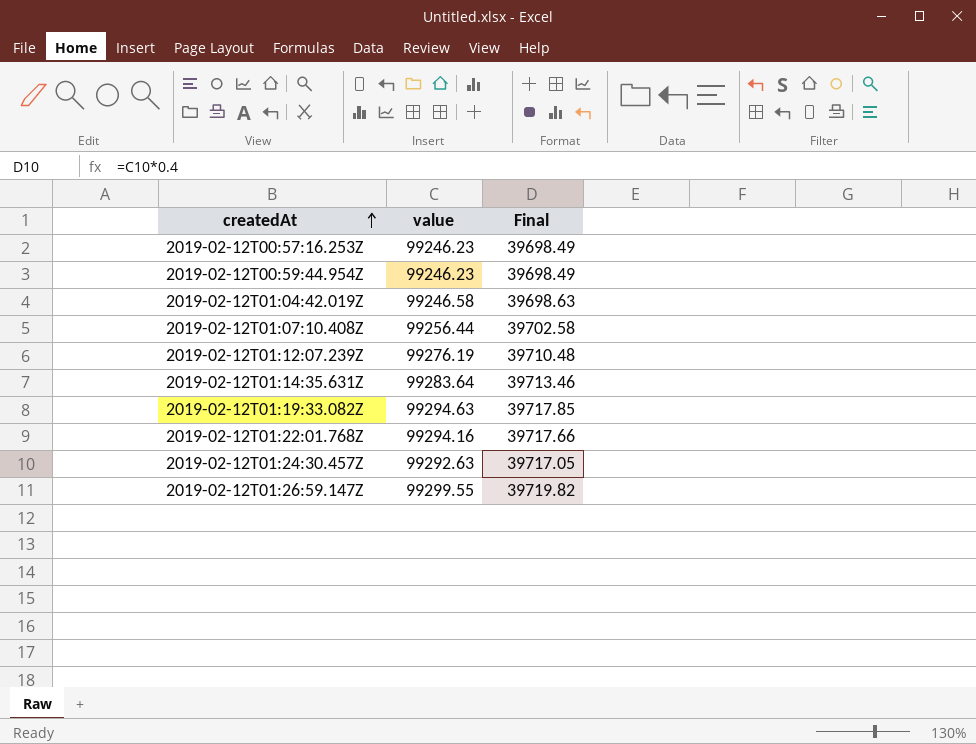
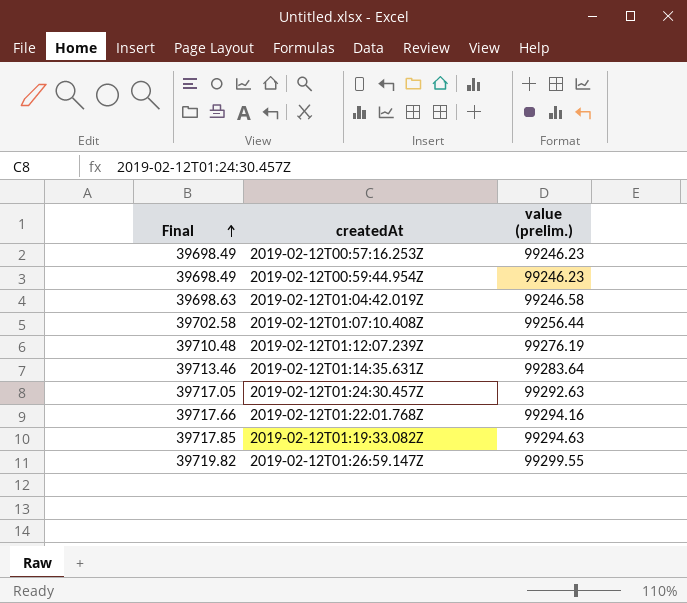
row order: createdAt ascending -> Final ascending
column Final | position: 3 -> 1
column name: value -> value (prelim.)

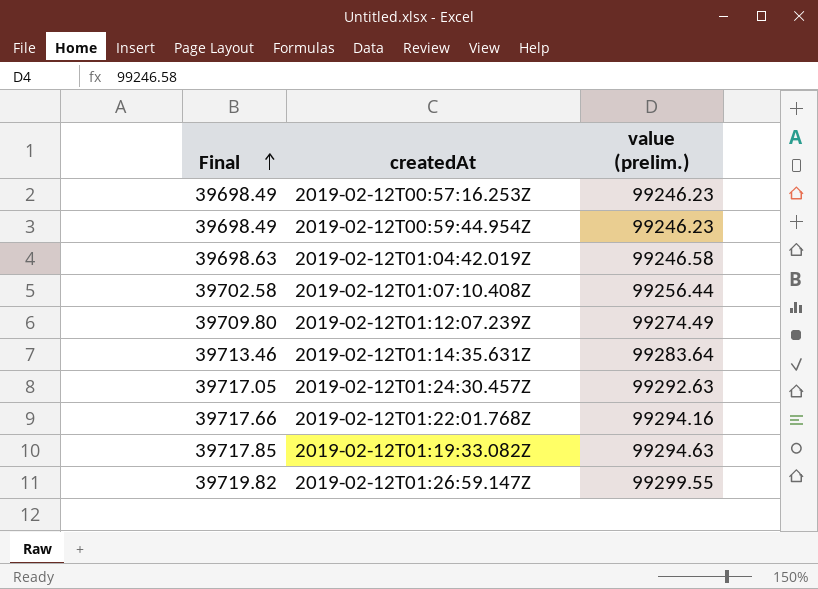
2019-02-12T01:12:07.239Z | Final: 39710.48 -> 39709.80
2019-02-12T01:12:07.239Z | value (prelim.): 99276.19 -> 99274.49

